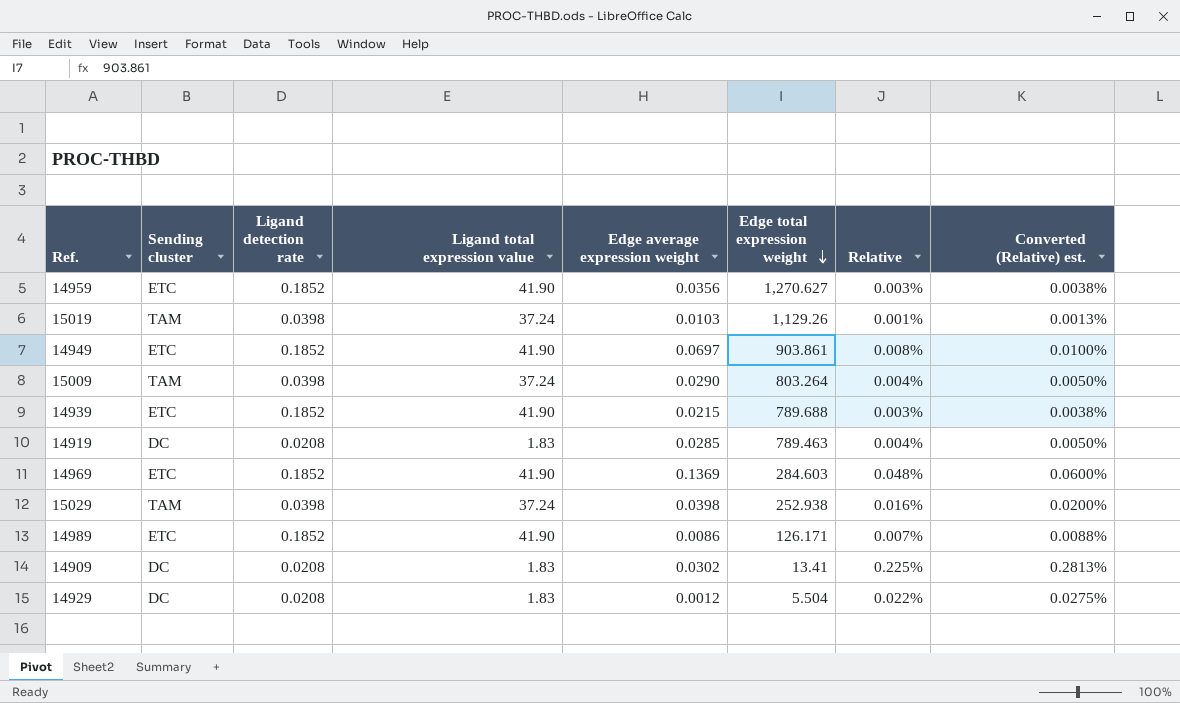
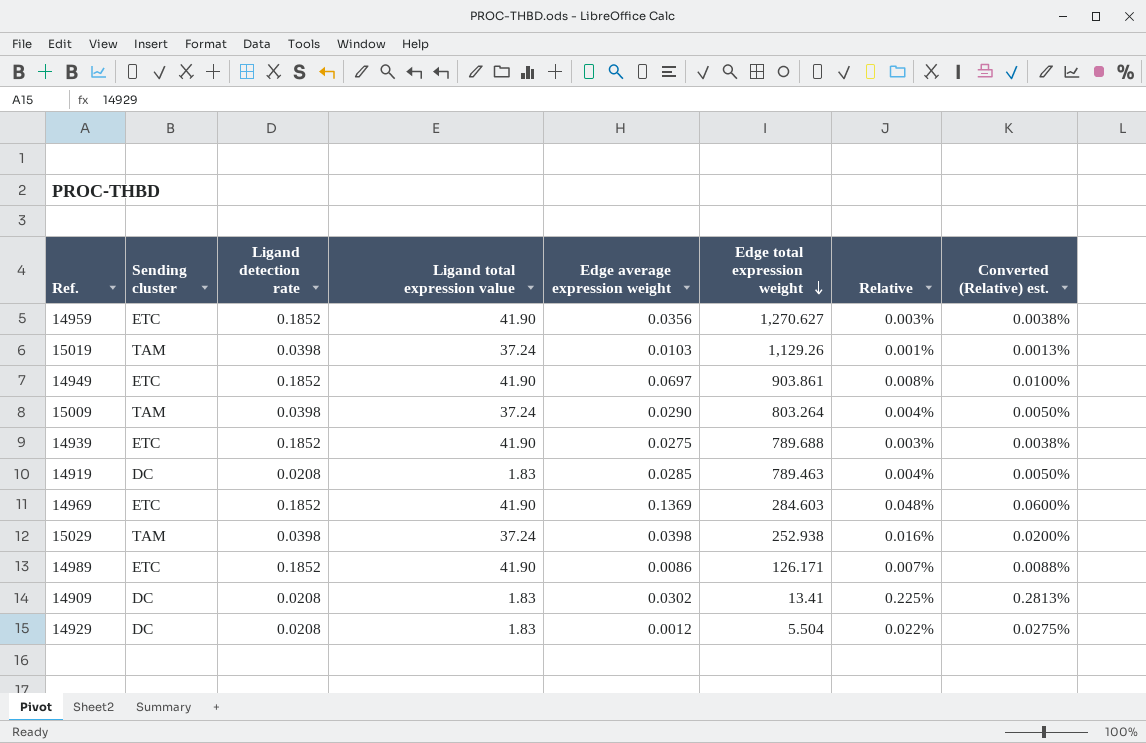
14939 | Edge average expression weight: 0.0215 -> 0.0275

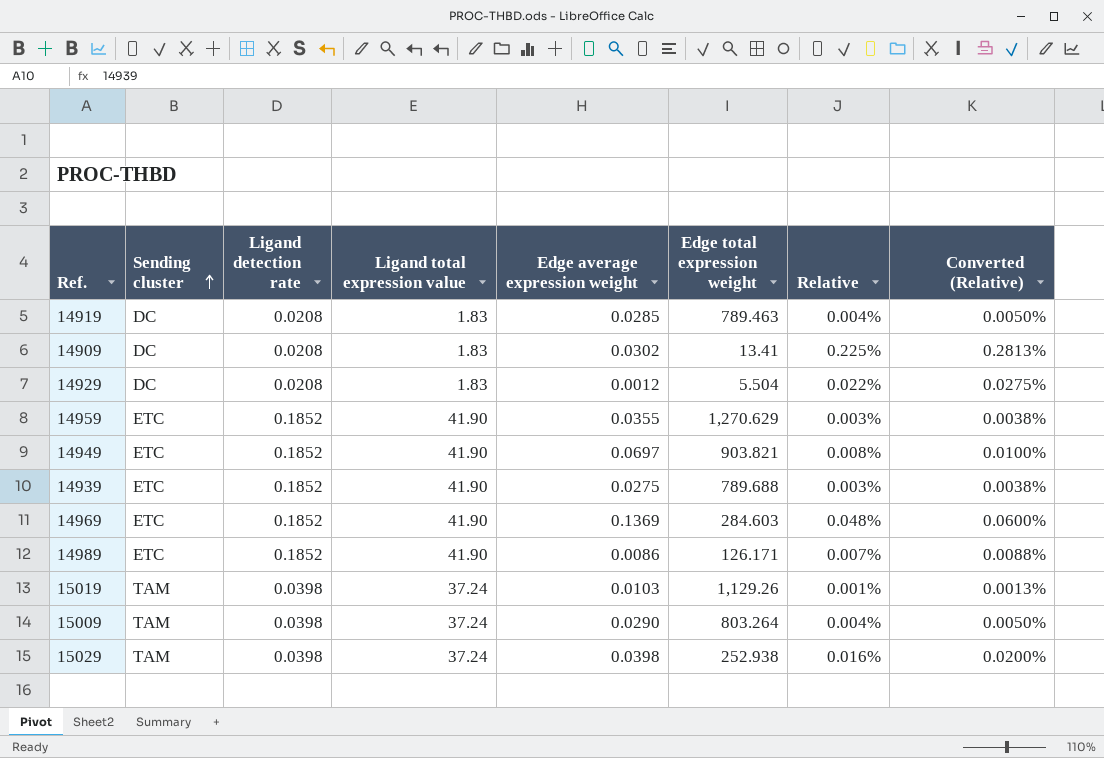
row order: Edge total expression weight descending -> Sending cluster ascending
column name: Converted (Relative) est. -> Converted (Relative)
14959 | Edge average expression weight: 0.0356 -> 0.0355
14959 | Edge total expression weight: 1,270.627 -> 1,270.629
14949 | Edge total expression weight: 903.861 -> 903.821

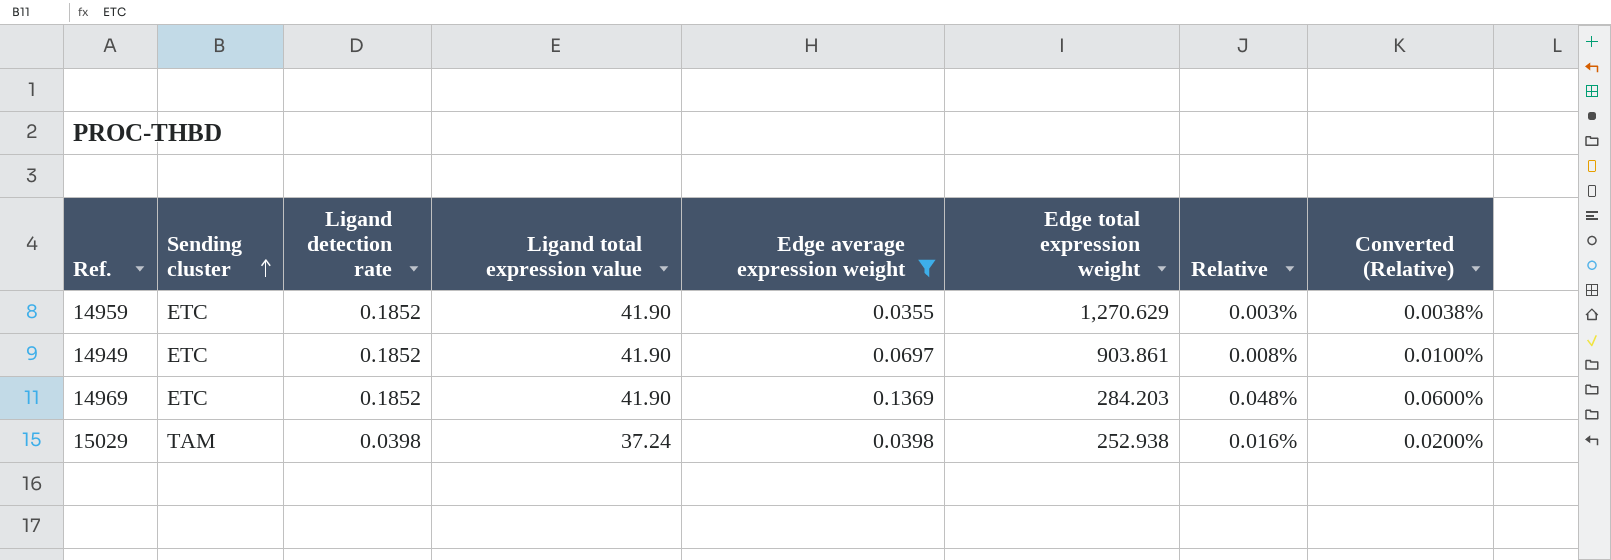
filter: none -> Edge average expression weight >= 0.0355
14949 | Edge total expression weight: 903.821 -> 903.861
14969 | Edge total expression weight: 284.603 -> 284.203

